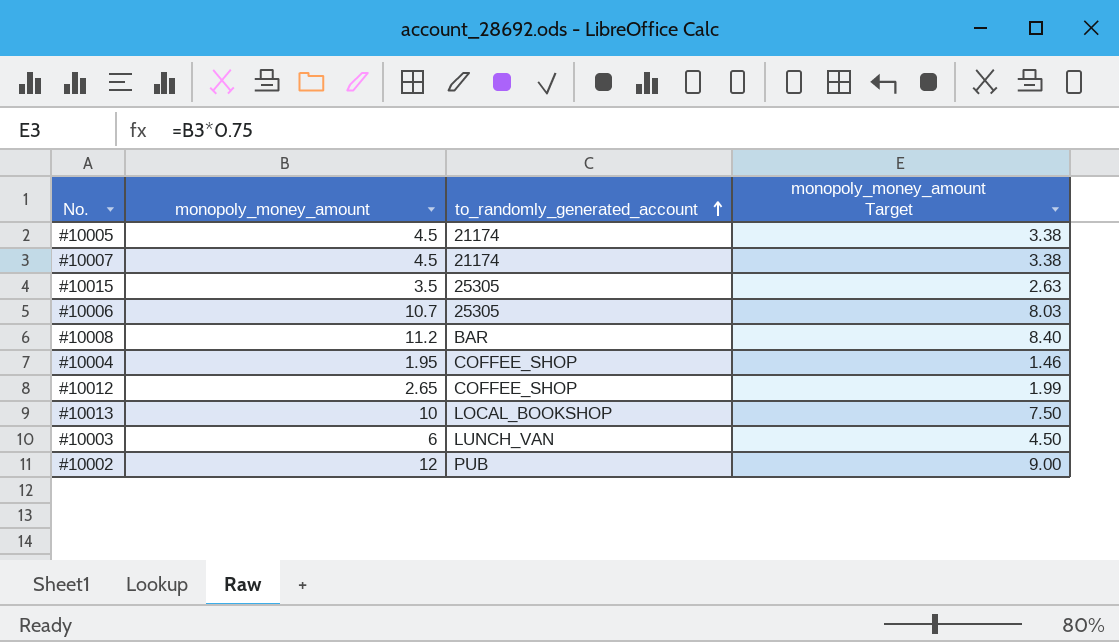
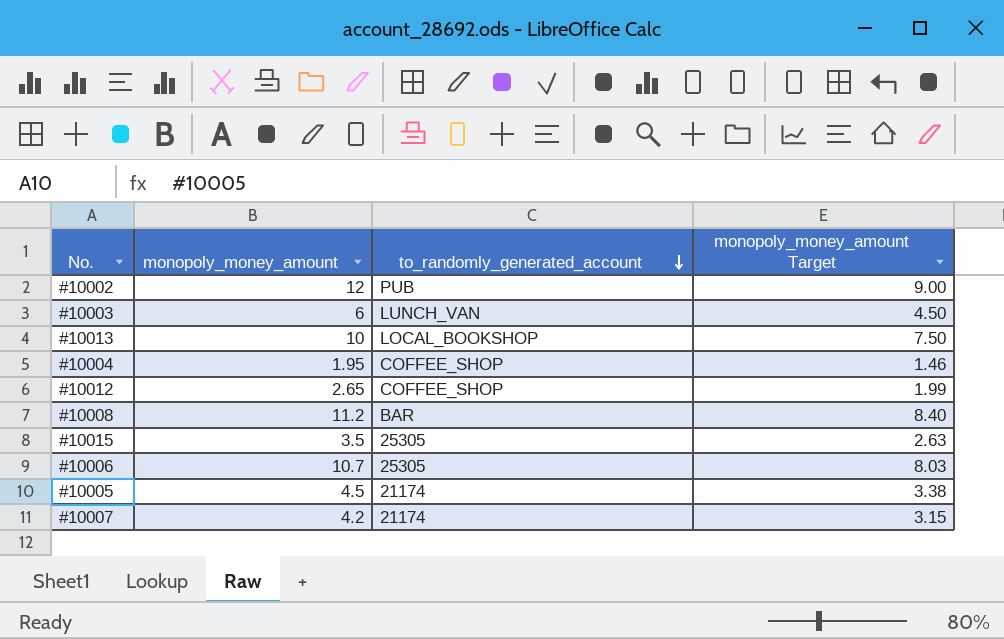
row order: to_randomly_generated_account ascending -> to_randomly_generated_account descending
#10007 | monopoly_money_amount: 4.5 -> 4.2
#10007 | monopoly_money_amount Target: 3.38 -> 3.15

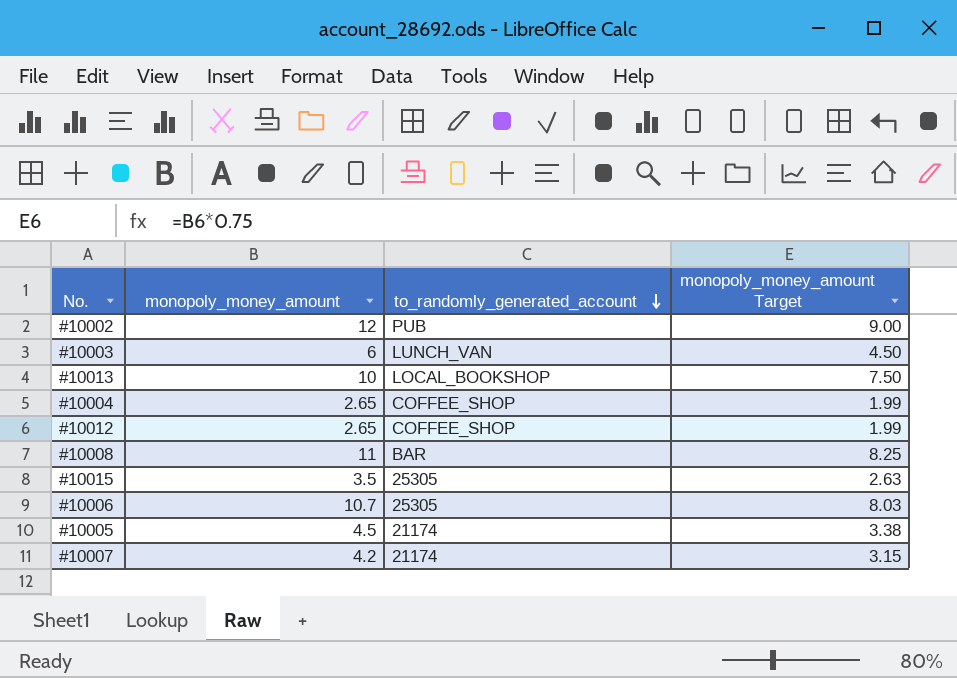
#10004 | monopoly_money_amount: 1.95 -> 2.65
#10004 | monopoly_money_amount Target: 1.46 -> 1.99
#10008 | monopoly_money_amount: 11.2 -> 11
#10008 | monopoly_money_amount Target: 8.40 -> 8.25

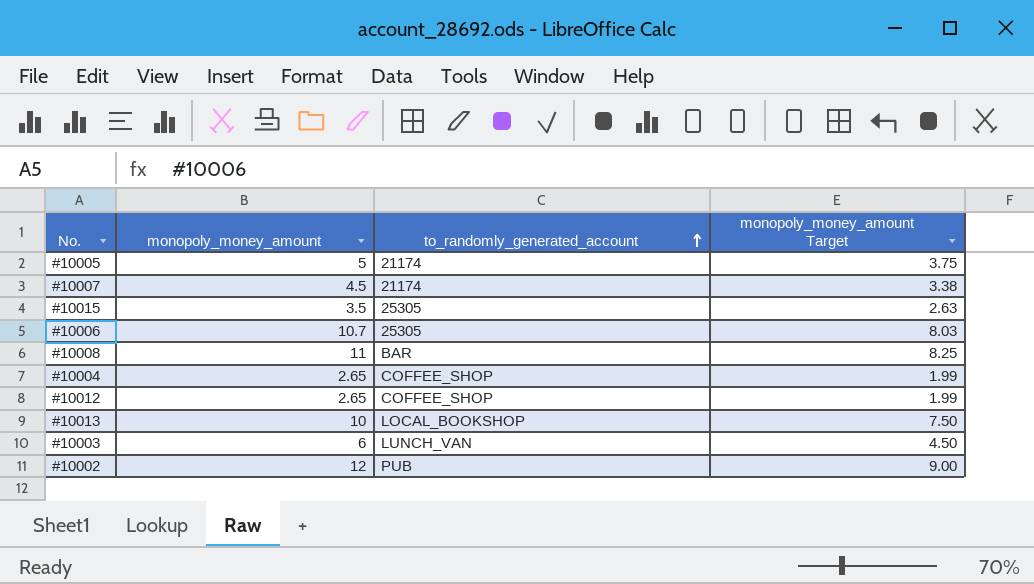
row order: to_randomly_generated_account descending -> to_randomly_generated_account ascending
#10005 | monopoly_money_amount: 4.5 -> 5
#10005 | monopoly_money_amount Target: 3.38 -> 3.75
#10007 | monopoly_money_amount: 4.2 -> 4.5
#10007 | monopoly_money_amount Target: 3.15 -> 3.38

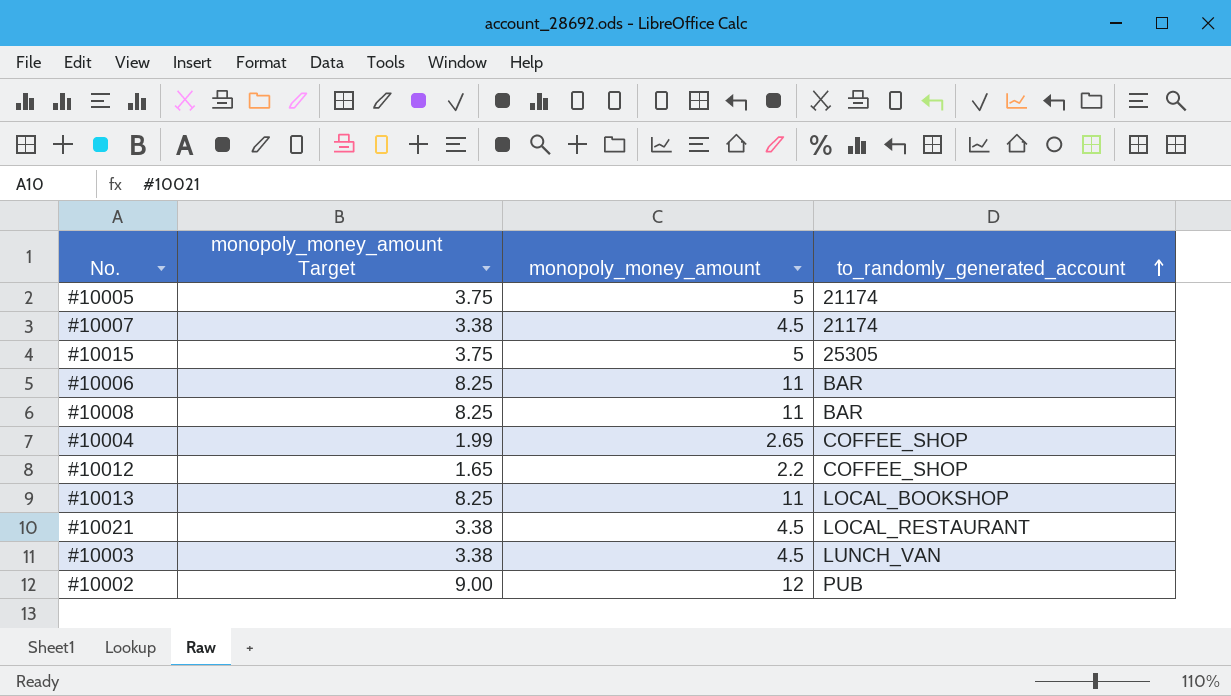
column monopoly_money_amount Target | position: 4 -> 2
#10015 | monopoly_money_amount Target: 2.63 -> 3.75
#10015 | monopoly_money_amount: 3.5 -> 5
#10006 | monopoly_money_amount Target: 8.03 -> 8.25
#10006 | monopoly_money_amount: 10.7 -> 11
#10006 | to_randomly_generated_account: 25305 -> BAR
#10012 | monopoly_money_amount Target: 1.99 -> 1.65
#10012 | monopoly_money_amount: 2.65 -> 2.2
#10013 | monopoly_money_amount Target: 7.50 -> 8.25
#10013 | monopoly_money_amount: 10 -> 11
row #10021: none -> 3.38 | 4.5 | LOCAL_RESTAURANT
#10003 | monopoly_money_amount Target: 4.50 -> 3.38
#10003 | monopoly_money_amount: 6 -> 4.5

